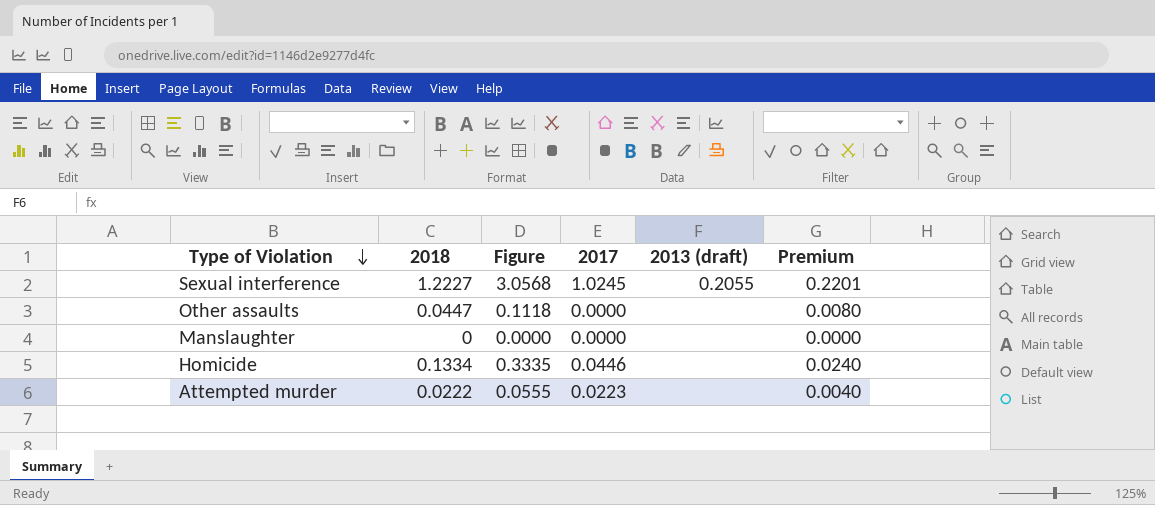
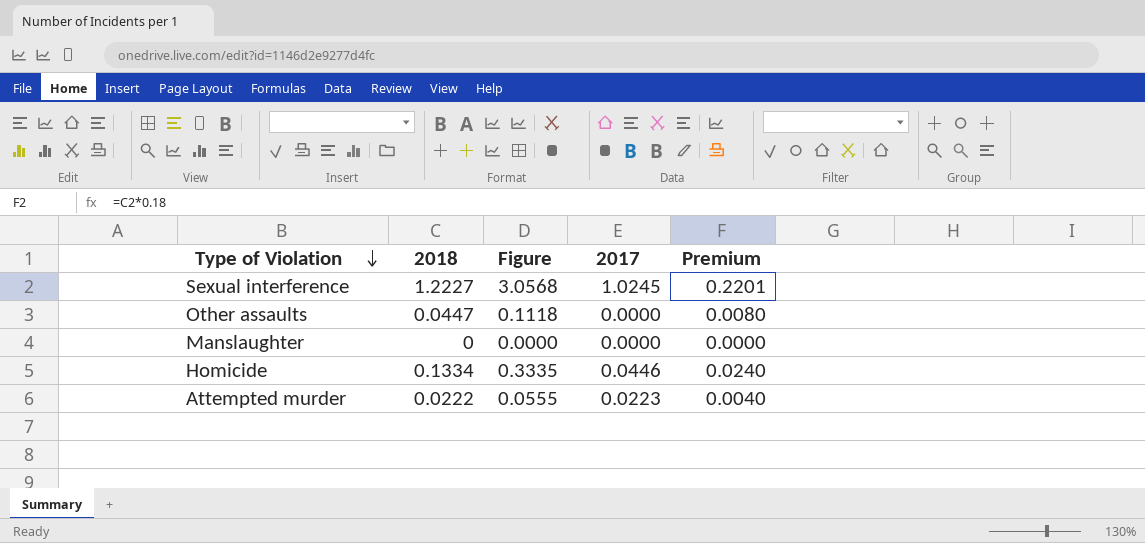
column 2013 (draft) | position: 5 -> none

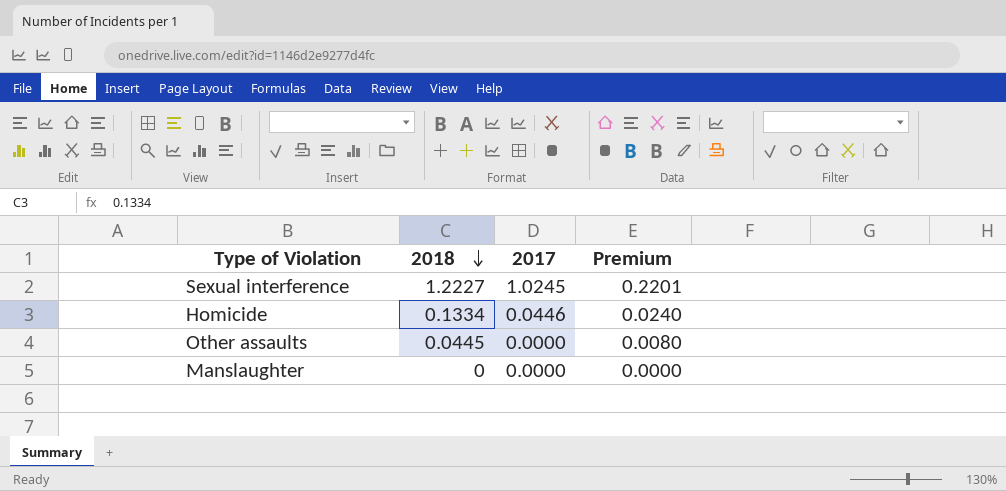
row order: Type of Violation descending -> 2018 descending
column Figure | formula: [2018] * 2.5 -> none
row Attempted murder: 0.0222 | 0.0555 | 0.0223 | 0.0040 -> none
Other assaults | 2018: 0.0447 -> 0.0445

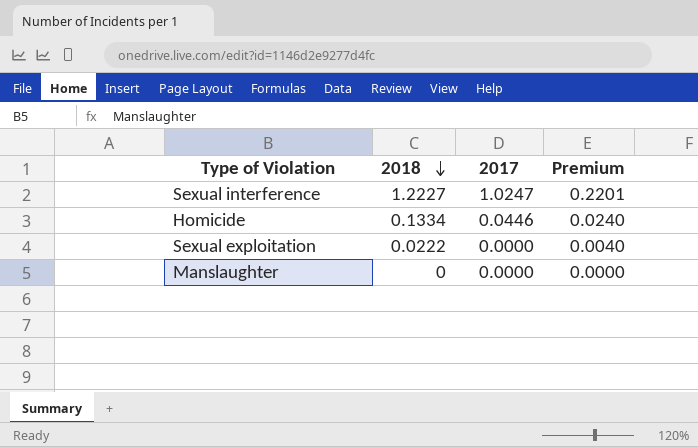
row Other assaults: 0.0445 | 0.0000 | 0.0080 -> none
Sexual interference | 2017: 1.0245 -> 1.0247
row Sexual exploitation: none -> 0.0222 | 0.0000 | 0.0040

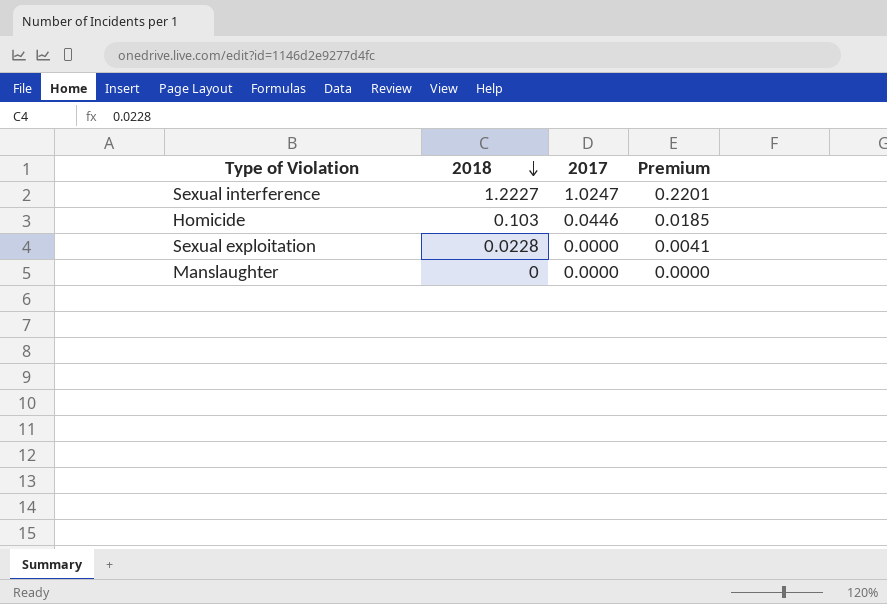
Homicide | 2018: 0.1334 -> 0.103
Homicide | Premium: 0.0240 -> 0.0185
Sexual exploitation | 2018: 0.0222 -> 0.0228
Sexual exploitation | Premium: 0.0040 -> 0.0041

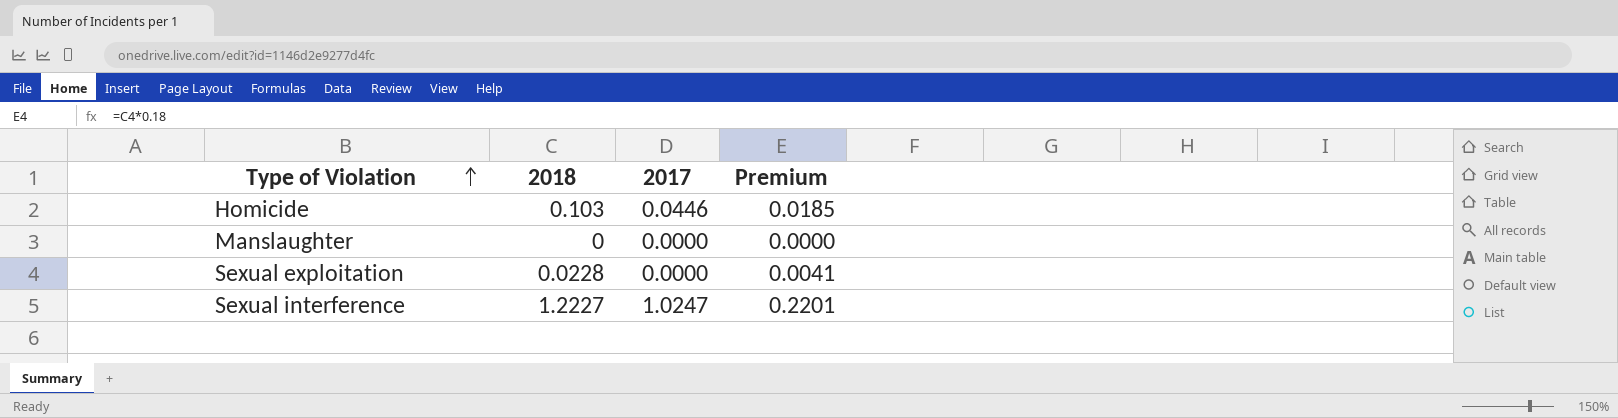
row order: 2018 descending -> Type of Violation ascending

